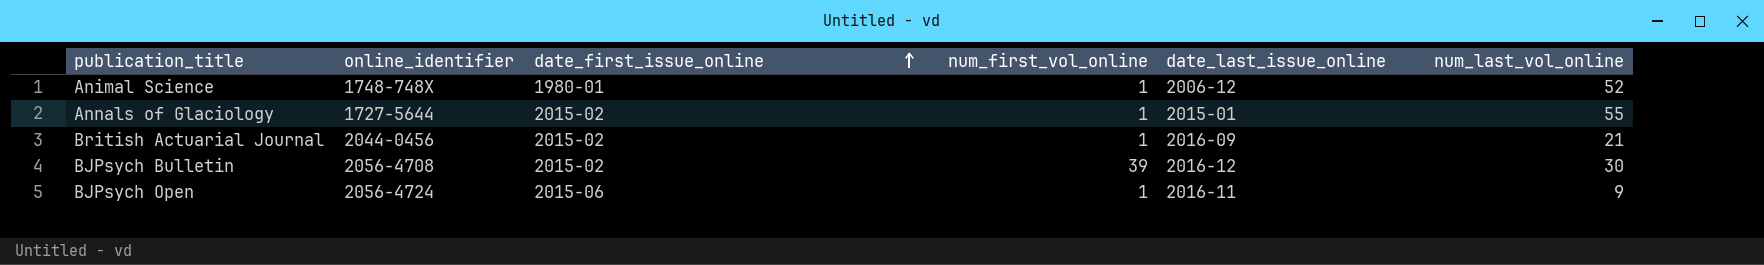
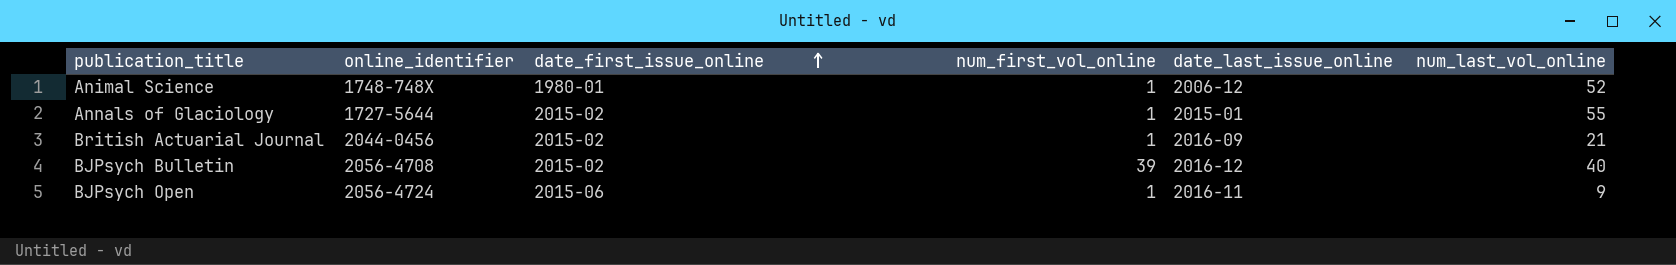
BJPsych Bulletin | num_last_vol_online: 30 -> 40

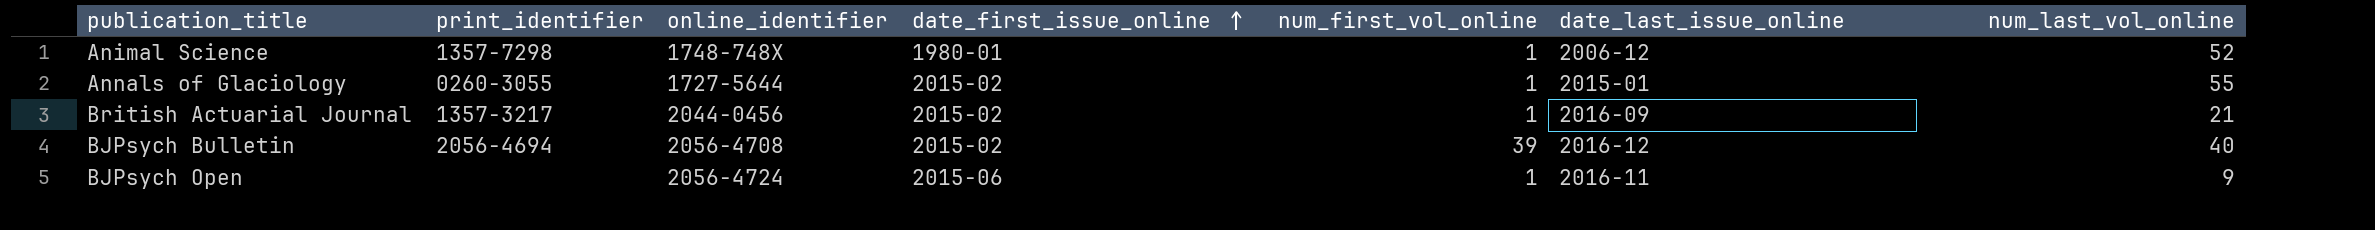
column print_identifier | position: none -> 2

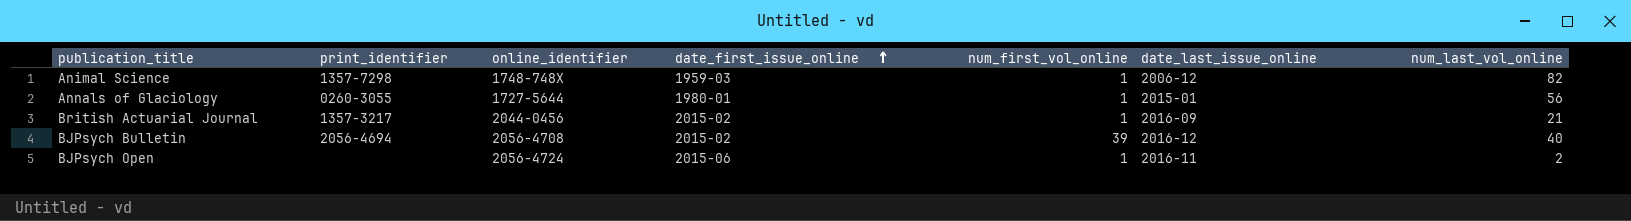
Animal Science | date_first_issue_online: 1980-01 -> 1959-03
Animal Science | num_last_vol_online: 52 -> 82
Annals of Glaciology | date_first_issue_online: 2015-02 -> 1980-01
Annals of Glaciology | num_last_vol_online: 55 -> 56
BJPsych Open | num_last_vol_online: 9 -> 2

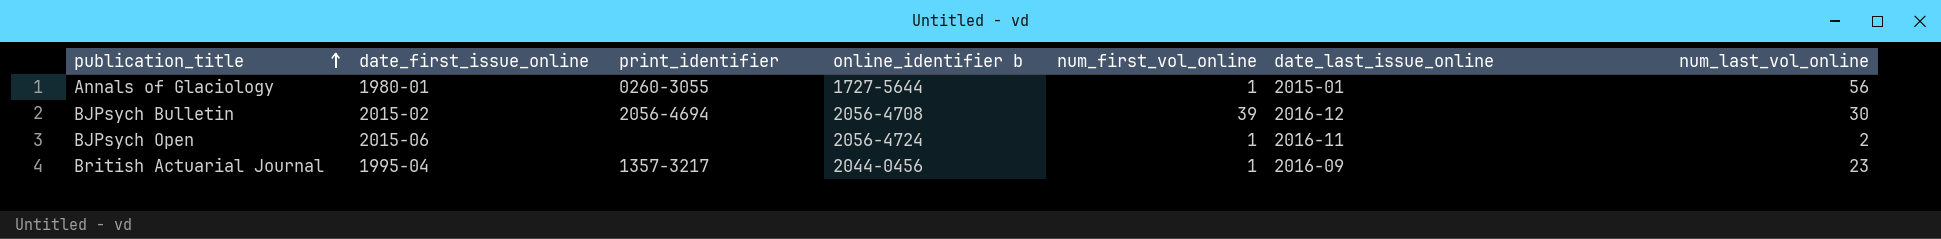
row order: date_first_issue_online ascending -> publication_title ascending
column date_first_issue_online | position: 4 -> 2
column name: online_identifier -> online_identifier b
row Animal Science: 1357-7298 | 1748-748X | 1959-03 | 1 | 2006-12 | 82 -> none
BJPsych Bulletin | num_last_vol_online: 40 -> 30
British Actuarial Journal | date_first_issue_online: 2015-02 -> 1995-04
British Actuarial Journal | num_last_vol_online: 21 -> 23

